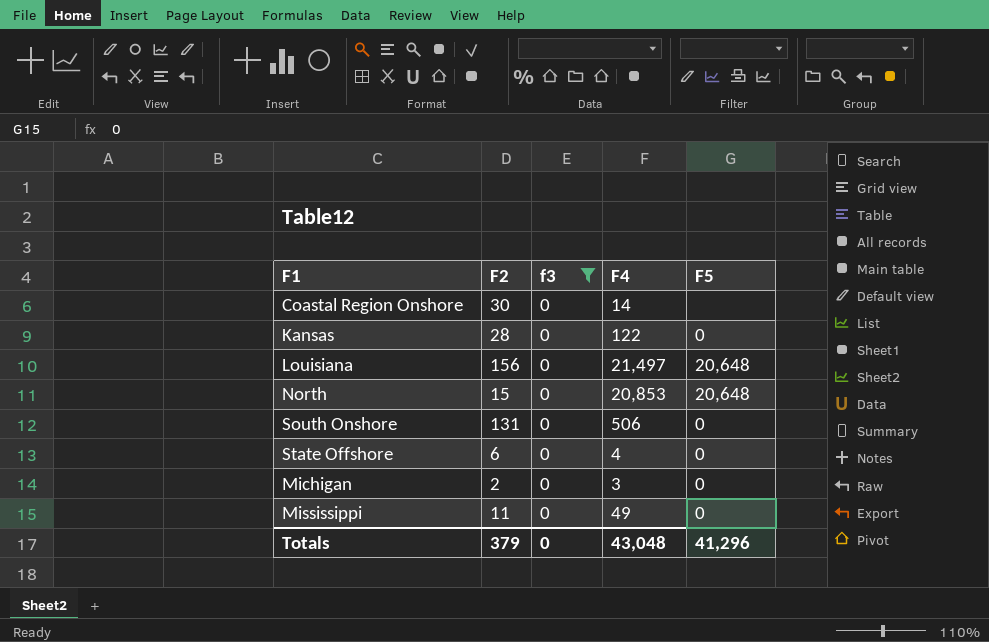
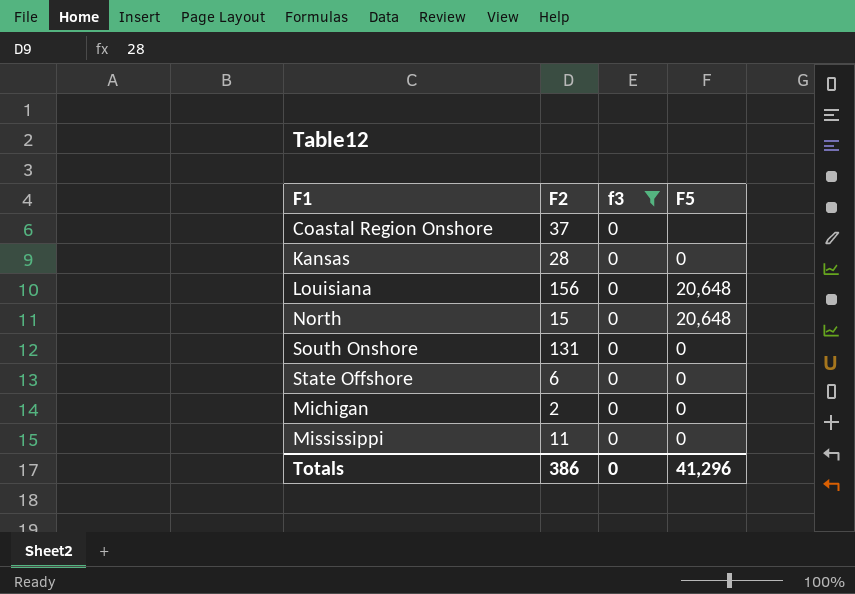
column F4 | position: 4 -> none
Coastal Region Onshore | F2: 30 -> 37
Totals | F2: 379 -> 386

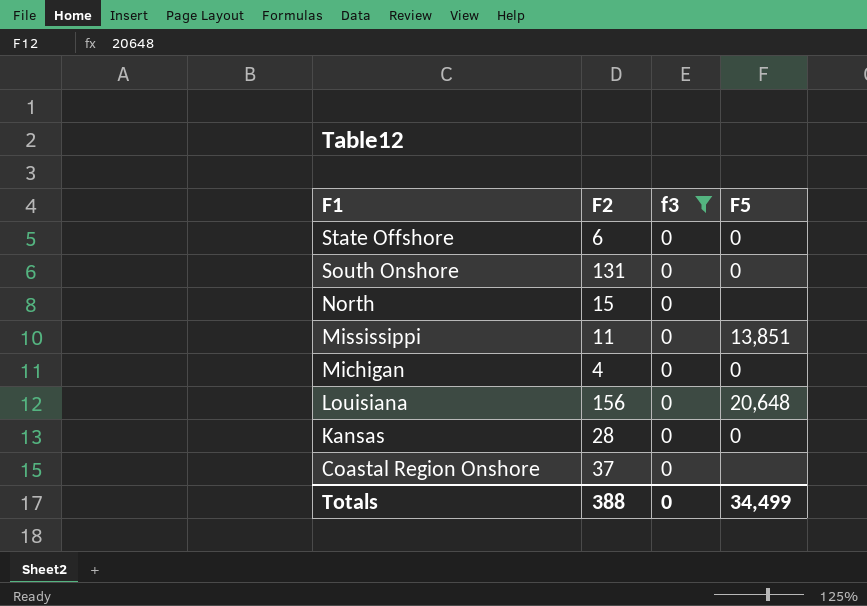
row order: none -> F1 descending
North | F5: 20,648 -> none
Mississippi | F5: 0 -> 13,851
Michigan | F2: 2 -> 4
Totals | F2: 386 -> 388
Totals | F5: 41,296 -> 34,499

